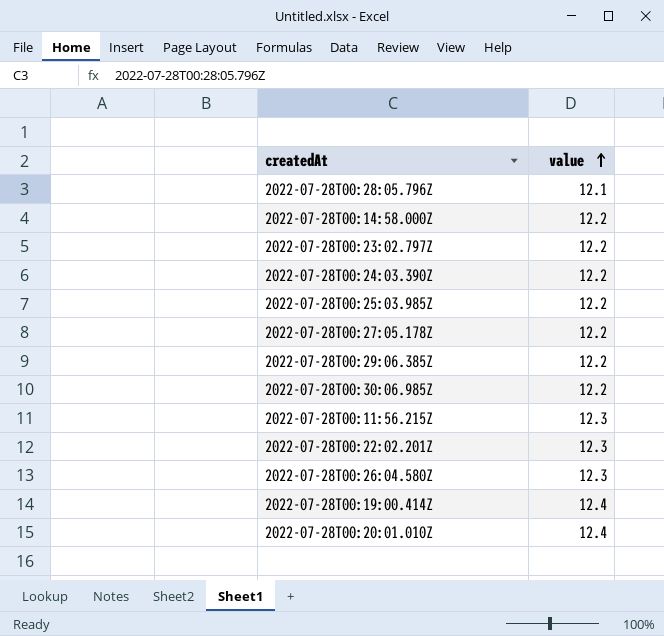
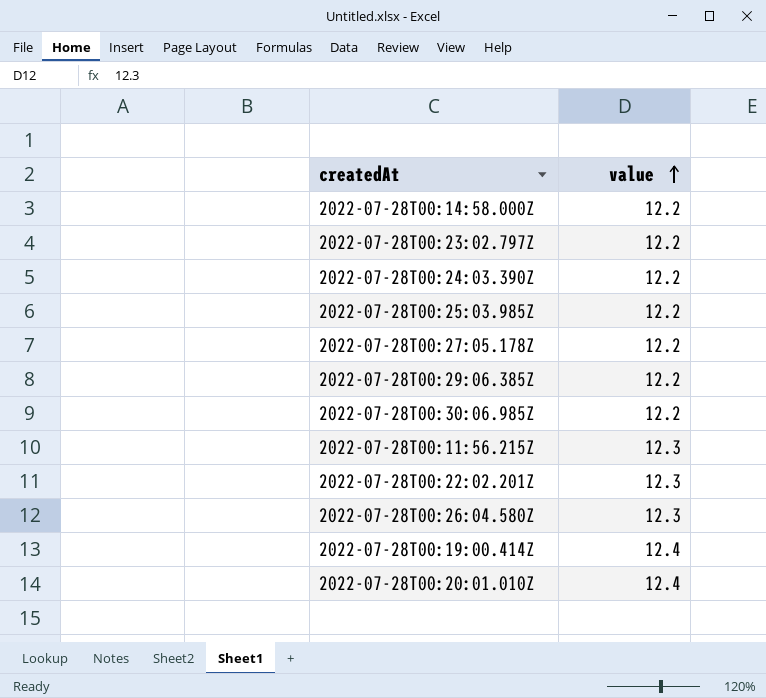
row 2022-07-28T00:28:05.796Z: 12.1 -> none

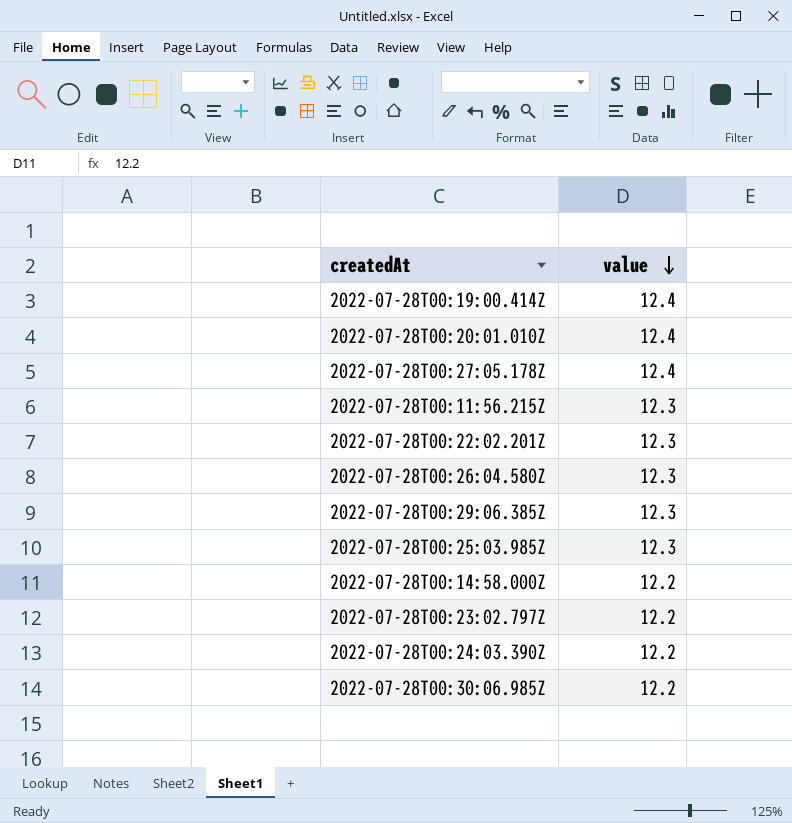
row order: value ascending -> value descending
2022-07-28T00:27:05.178Z | value: 12.2 -> 12.4
2022-07-28T00:29:06.385Z | value: 12.2 -> 12.3
2022-07-28T00:25:03.985Z | value: 12.2 -> 12.3

